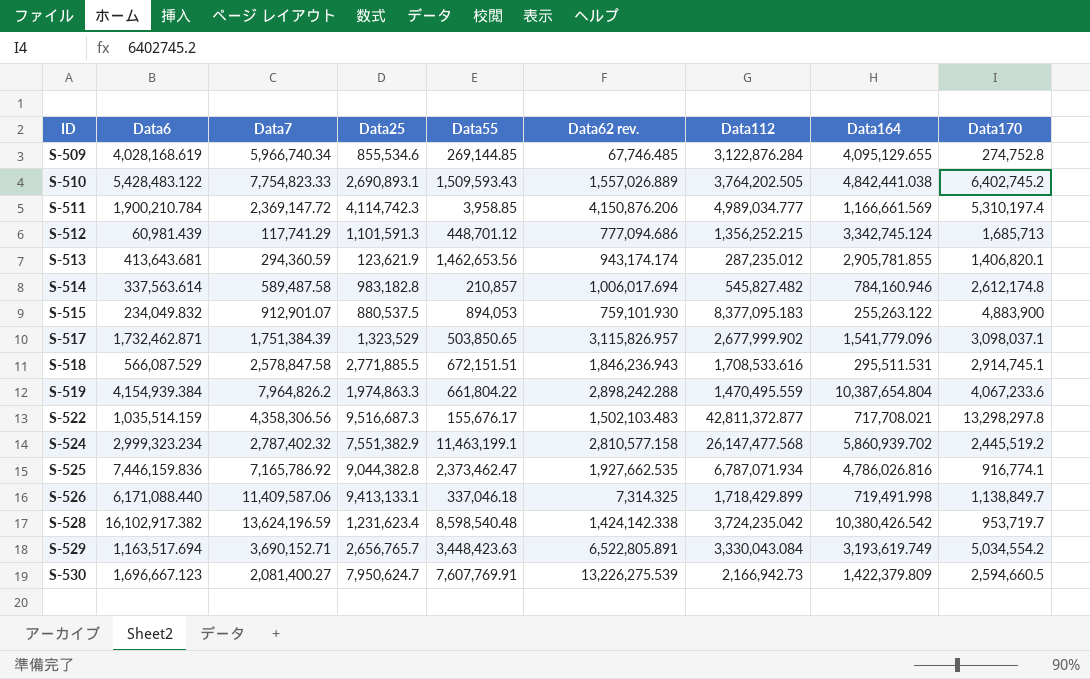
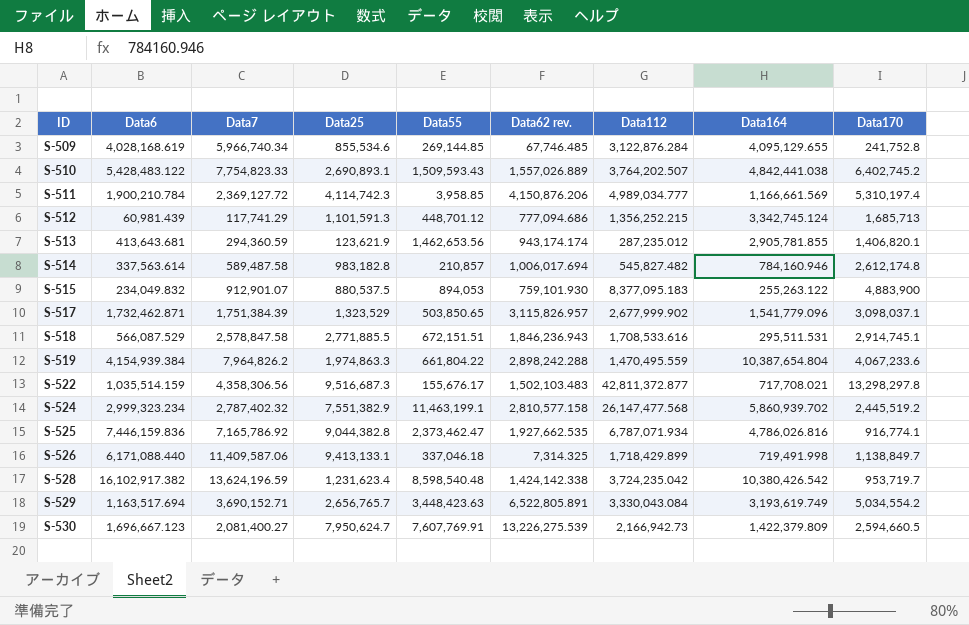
S-509 | Data170: 274,752.8 -> 241,752.8
S-510 | Data112: 3,764,202.505 -> 3,764,202.507
S-511 | Data7: 2,369,147.72 -> 2,369,127.72

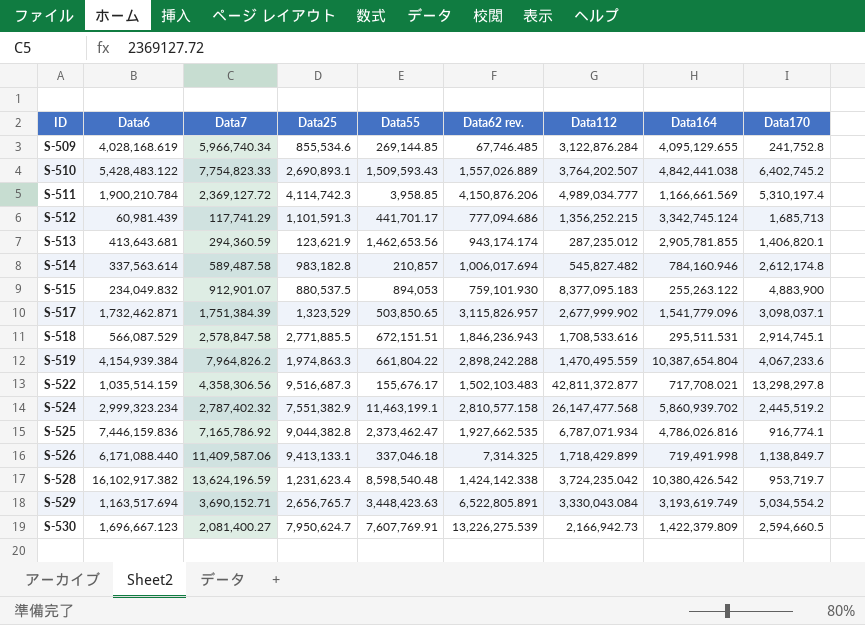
S-512 | Data55: 448,701.12 -> 441,701.17

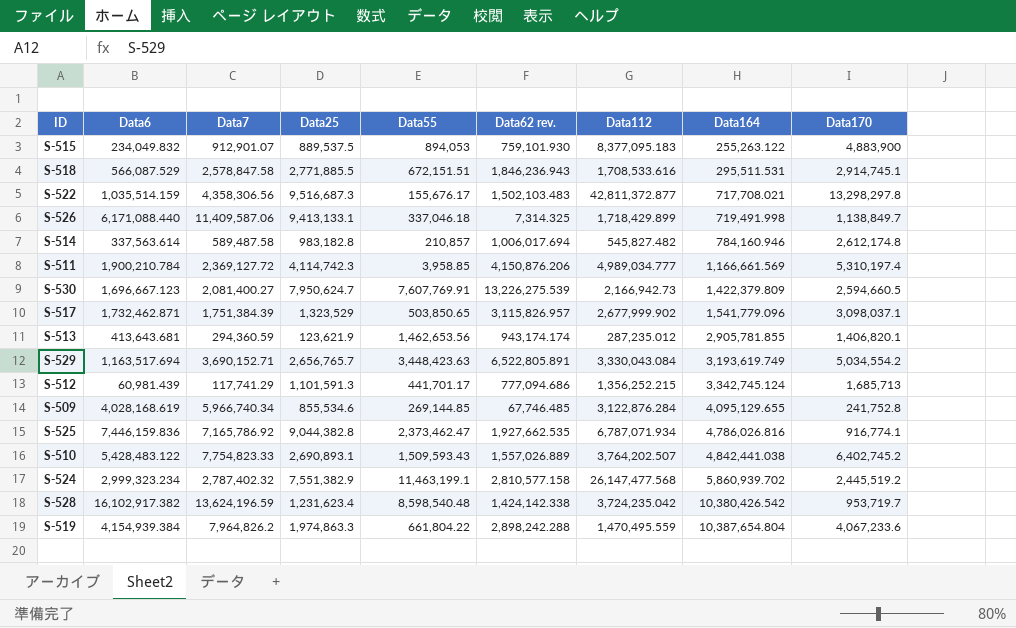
row order: ID ascending -> Data164 ascending
S-515 | Data25: 880,537.5 -> 889,537.5

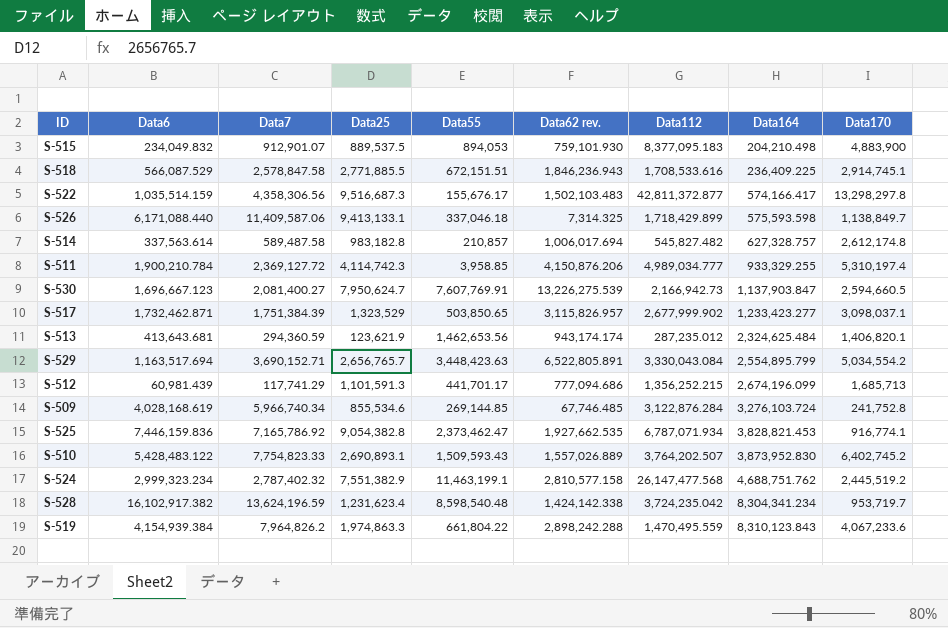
S-515 | Data164: 255,263.122 -> 204,210.498
S-518 | Data164: 295,511.531 -> 236,409.225
S-522 | Data164: 717,708.021 -> 574,166.417
S-526 | Data164: 719,491.998 -> 575,593.598
S-514 | Data164: 784,160.946 -> 627,328.757
S-511 | Data164: 1,166,661.569 -> 933,329.255
S-530 | Data164: 1,422,379.809 -> 1,137,903.847
S-517 | Data164: 1,541,779.096 -> 1,233,423.277
S-513 | Data164: 2,905,781.855 -> 2,324,625.484
S-529 | Data164: 3,193,619.749 -> 2,554,895.799
S-512 | Data164: 3,342,745.124 -> 2,674,196.099
S-509 | Data164: 4,095,129.655 -> 3,276,103.724
S-525 | Data25: 9,044,382.8 -> 9,054,382.8
S-525 | Data164: 4,786,026.816 -> 3,828,821.453
S-510 | Data164: 4,842,441.038 -> 3,873,952.830
S-524 | Data164: 5,860,939.702 -> 4,688,751.762
S-528 | Data164: 10,380,426.542 -> 8,304,341.234
S-519 | Data164: 10,387,654.804 -> 8,310,123.843

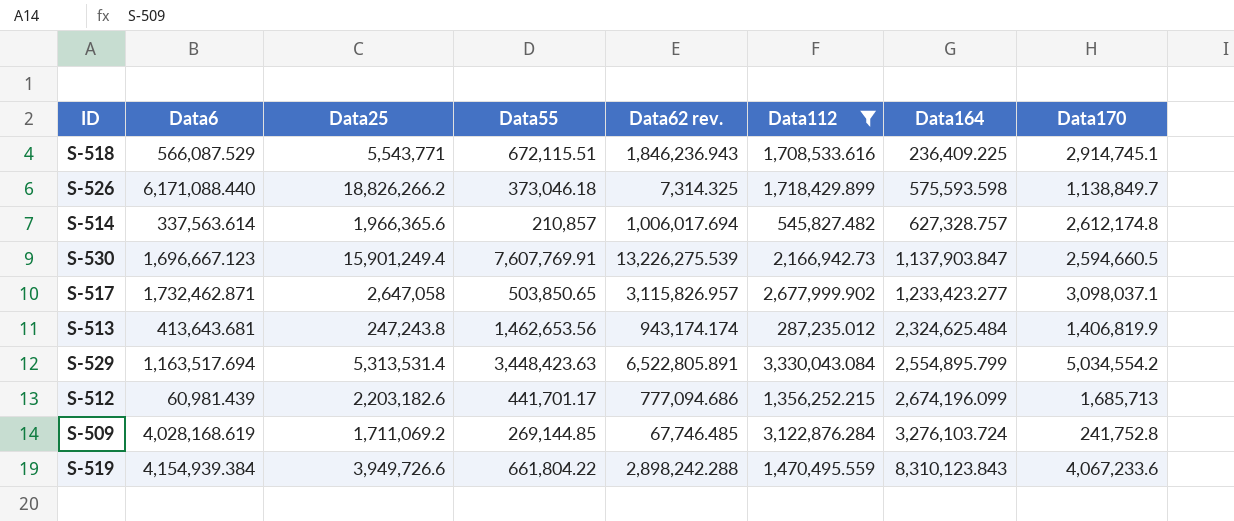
filter: none -> Data112 <= 3,330,043.084
column Data7 | position: 3 -> none
S-518 | Data25: 2,771,885.5 -> 5,543,771
S-518 | Data55: 672,151.51 -> 672,115.51
S-526 | Data25: 9,413,133.1 -> 18,826,266.2
S-526 | Data55: 337,046.18 -> 373,046.18
S-514 | Data25: 983,182.8 -> 1,966,365.6
S-530 | Data25: 7,950,624.7 -> 15,901,249.4
S-517 | Data25: 1,323,529 -> 2,647,058
S-513 | Data25: 123,621.9 -> 247,243.8
S-513 | Data170: 1,406,820.1 -> 1,406,819.9
S-529 | Data25: 2,656,765.7 -> 5,313,531.4
S-512 | Data25: 1,101,591.3 -> 2,203,182.6
S-509 | Data25: 855,534.6 -> 1,711,069.2
S-519 | Data25: 1,974,863.3 -> 3,949,726.6

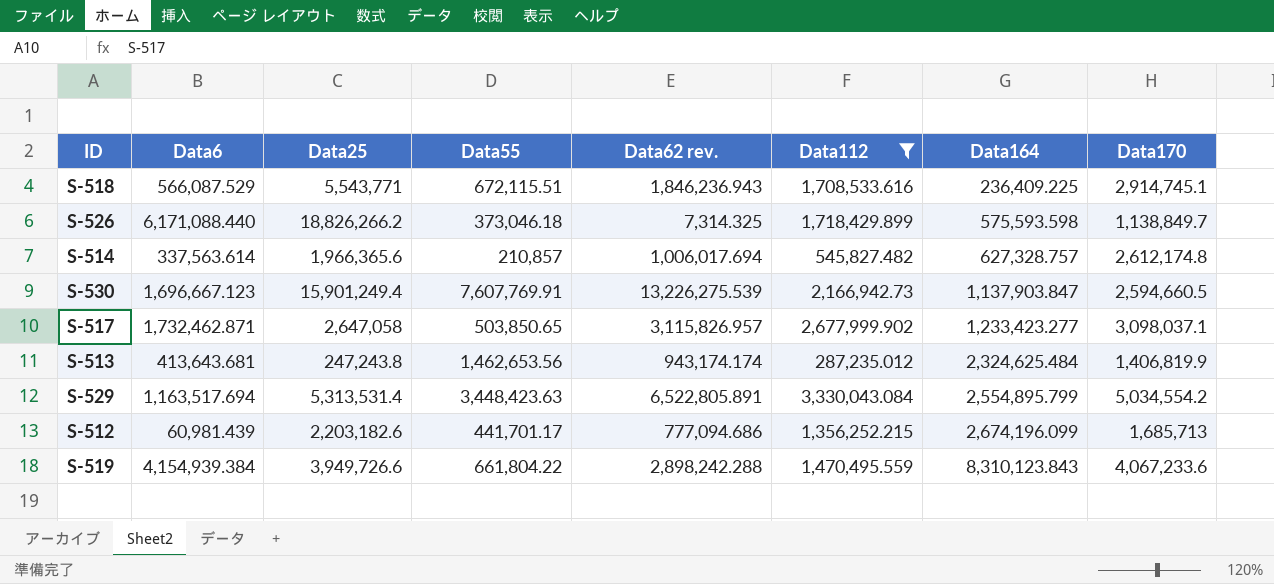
row S-509: 4,028,168.619 | 1,711,069.2 | 269,144.85 | 67,746.485 | 3,122,876.284 | 3,276,103.724 | 241,752.8 -> none

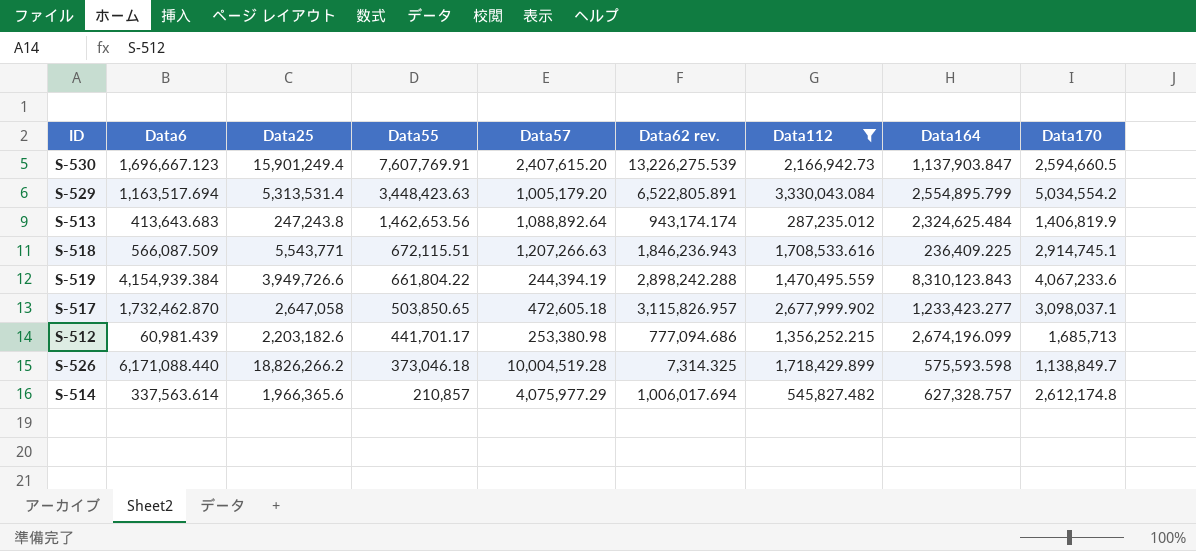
row order: Data164 ascending -> Data55 descending
column Data57 | position: none -> 5
S-513 | Data6: 413,643.681 -> 413,643.683
S-518 | Data6: 566,087.529 -> 566,087.509
S-517 | Data6: 1,732,462.871 -> 1,732,462.870

